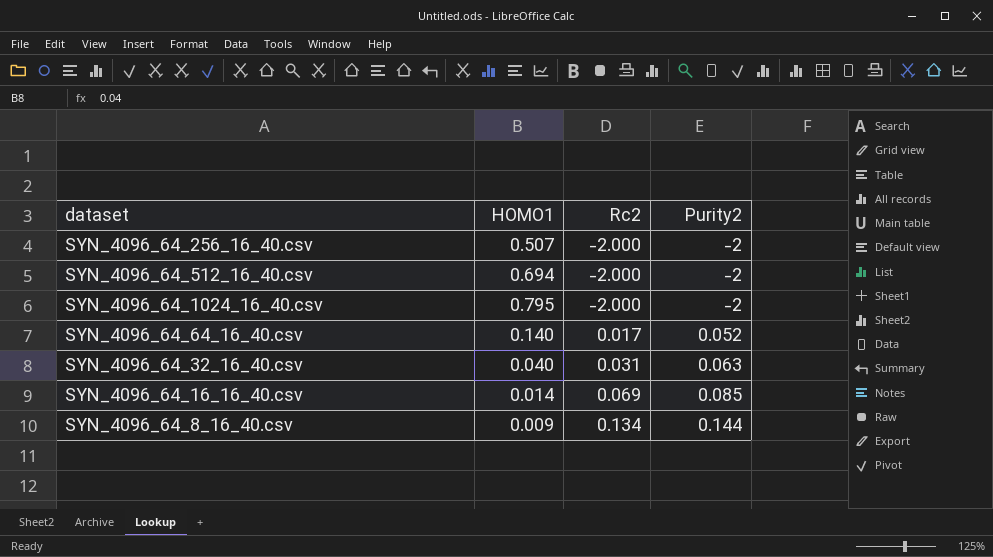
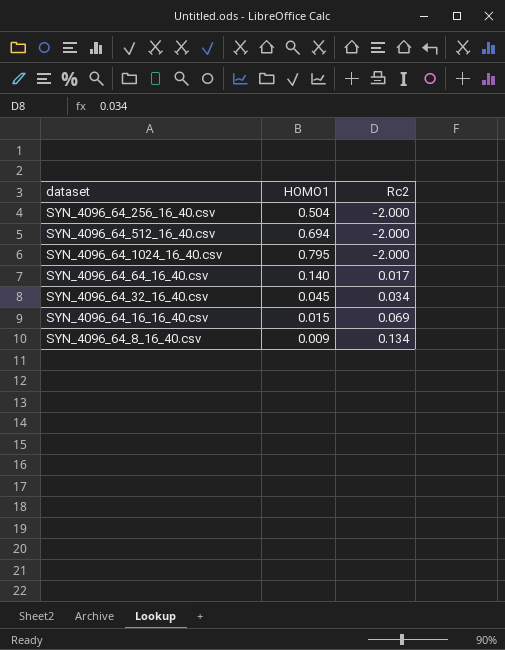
column Purity2 | position: 4 -> none
SYN_4096_64_256_16_40.csv | HOMO1: 0.507 -> 0.504
SYN_4096_64_32_16_40.csv | HOMO1: 0.040 -> 0.045
SYN_4096_64_32_16_40.csv | Rc2: 0.031 -> 0.034
SYN_4096_64_16_16_40.csv | HOMO1: 0.014 -> 0.015

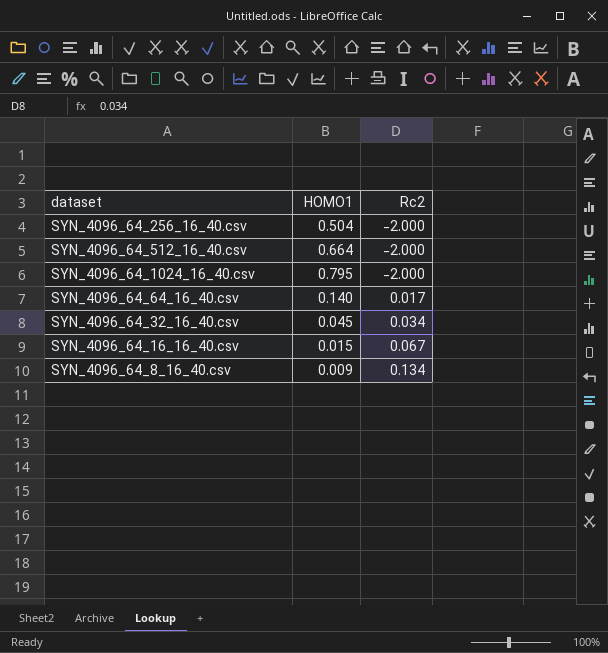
SYN_4096_64_512_16_40.csv | HOMO1: 0.694 -> 0.664
SYN_4096_64_16_16_40.csv | Rc2: 0.069 -> 0.067

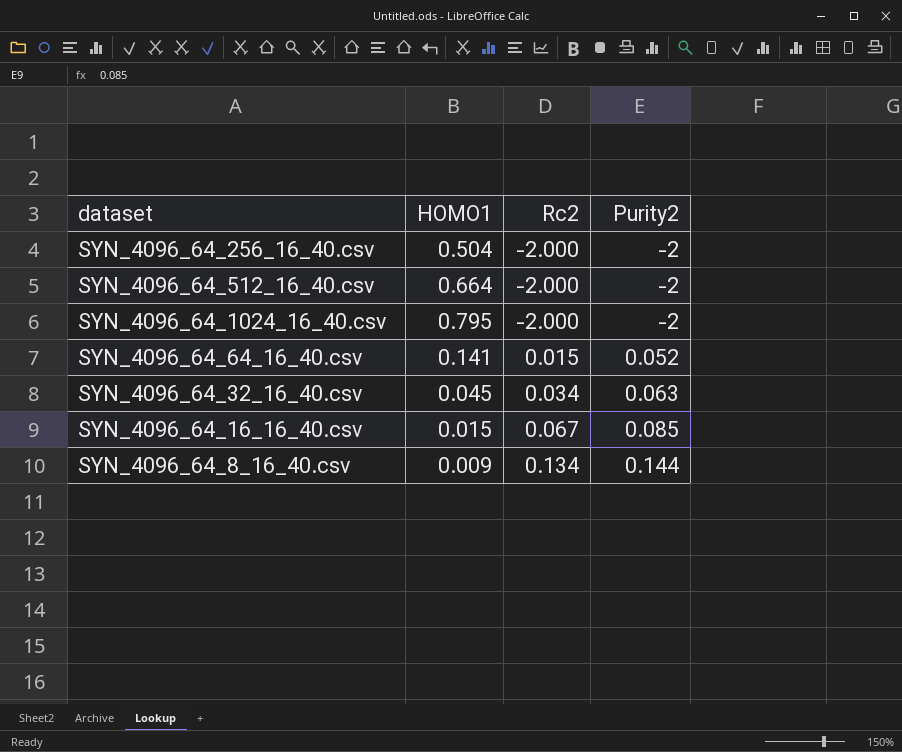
column Purity2 | position: none -> 4
SYN_4096_64_64_16_40.csv | HOMO1: 0.140 -> 0.141
SYN_4096_64_64_16_40.csv | Rc2: 0.017 -> 0.015

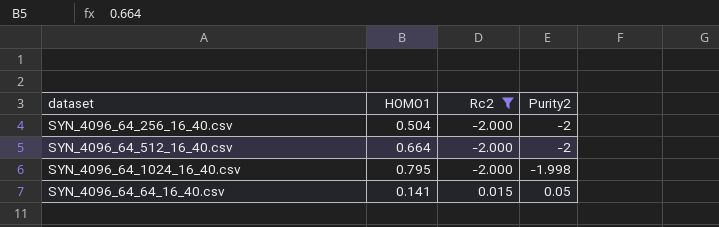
filter: none -> Rc2 <= 0.015
SYN_4096_64_1024_16_40.csv | Purity2: -2 -> -1.998
SYN_4096_64_64_16_40.csv | Purity2: 0.052 -> 0.05

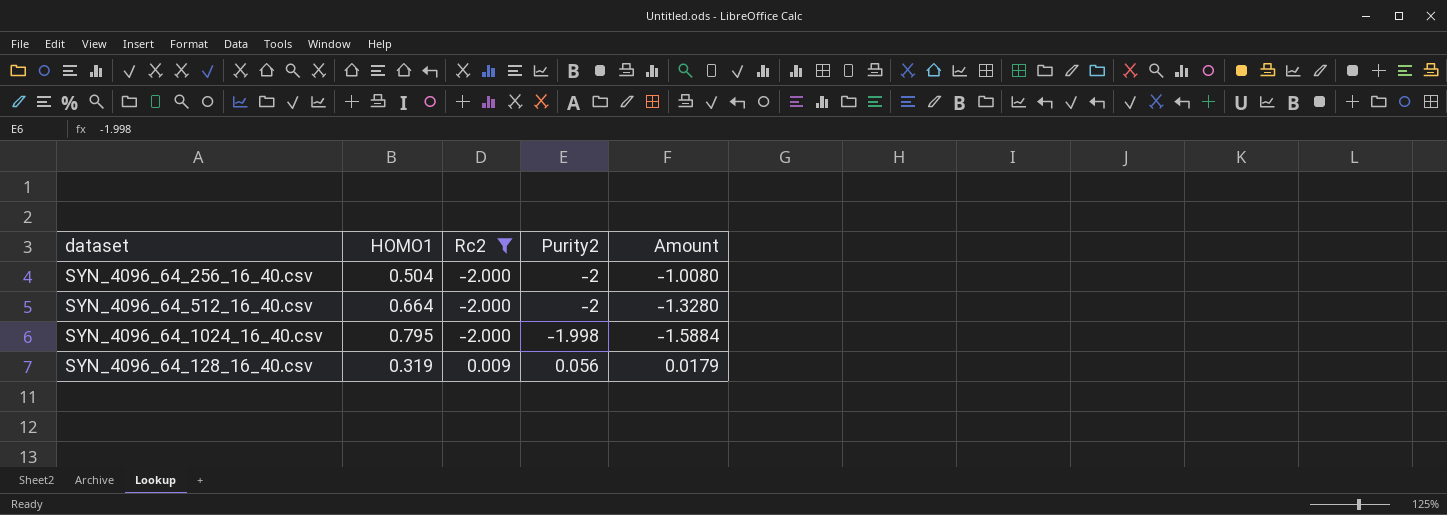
column Amount | formula: none -> [HOMO1] * [Purity2]
row SYN_4096_64_64_16_40.csv: 0.141 | 0.015 | 0.05 -> none
row SYN_4096_64_128_16_40.csv: none -> 0.319 | 0.009 | 0.056 | 0.0179

